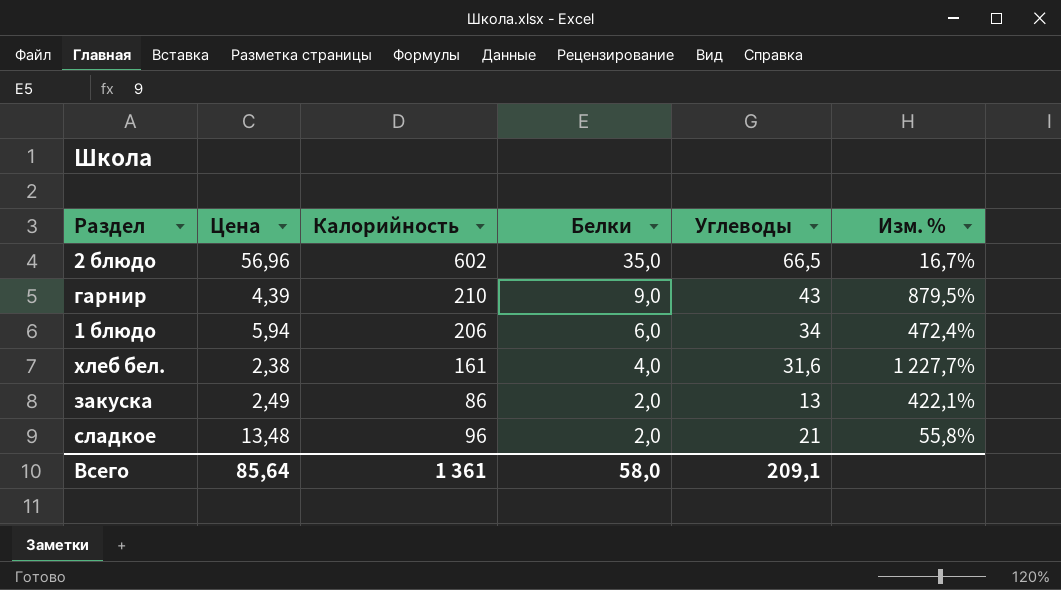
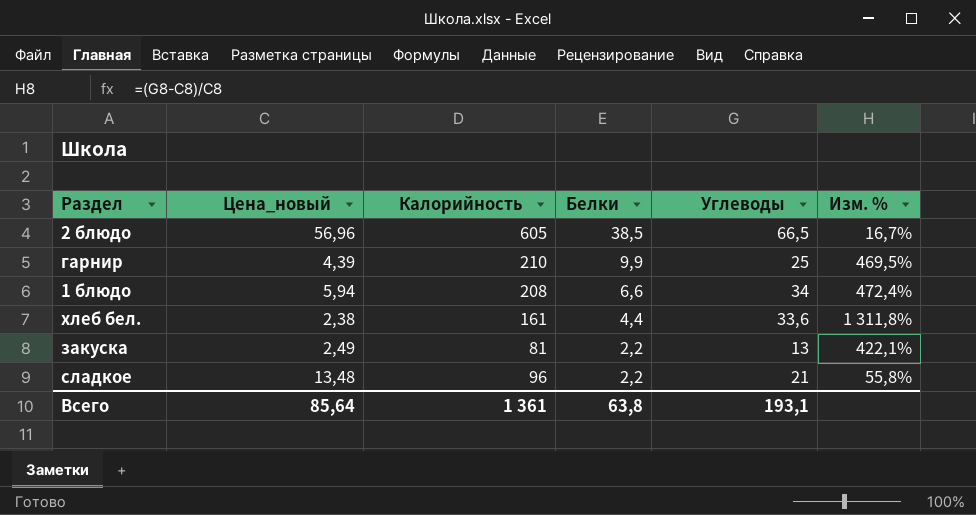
column name: Цена -> Цена_новый
2 блюдо | Калорийность: 602 -> 605
2 блюдо | Белки: 35,0 -> 38,5
гарнир | Белки: 9,0 -> 9,9
гарнир | Углеводы: 43 -> 25
гарнир | Изм. %: 879,5% -> 469,5%
1 блюдо | Калорийность: 206 -> 208
1 блюдо | Белки: 6,0 -> 6,6
хлеб бел. | Белки: 4,0 -> 4,4
хлеб бел. | Углеводы: 31,6 -> 33,6
хлеб бел. | Изм. %: 1 227,7% -> 1 311,8%
закуска | Калорийность: 86 -> 81
закуска | Белки: 2,0 -> 2,2
сладкое | Белки: 2,0 -> 2,2
Всего | Белки: 58,0 -> 63,8
Всего | Углеводы: 209,1 -> 193,1

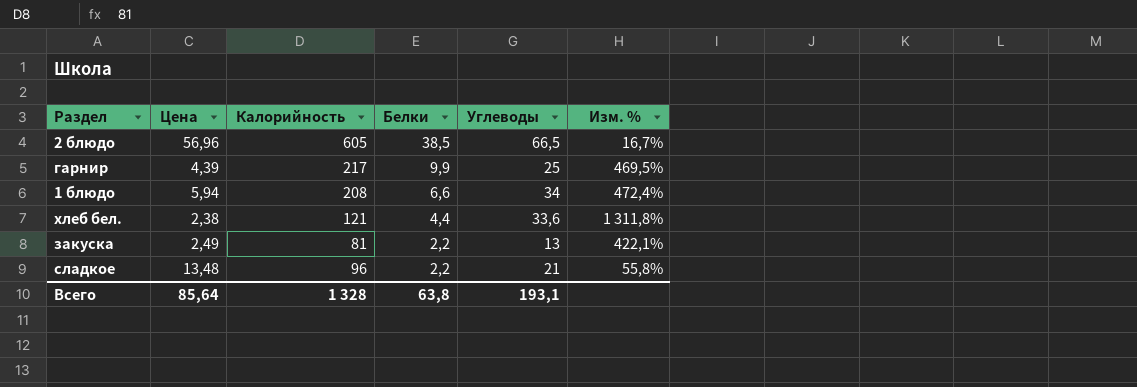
column name: Цена_новый -> Цена
гарнир | Калорийность: 210 -> 217
хлеб бел. | Калорийность: 161 -> 121
Всего | Калорийность: 1 361 -> 1 328

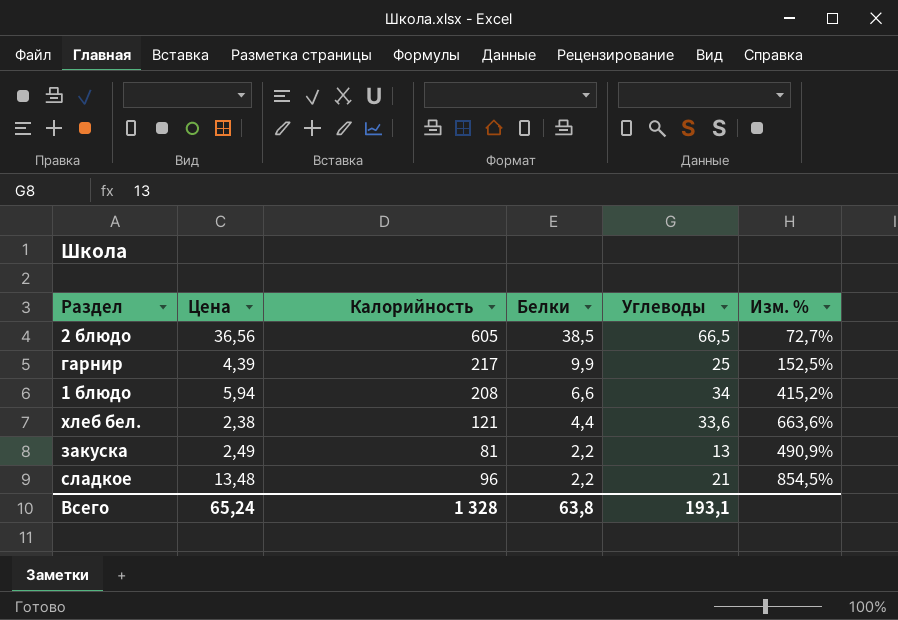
column Изм. % | formula: ([Углеводы] - [Цена]) / [Цена] -> ([Углеводы] - [Белки]) / [Белки]
2 блюдо | Цена: 56,96 -> 36,56
Всего | Цена: 85,64 -> 65,24

